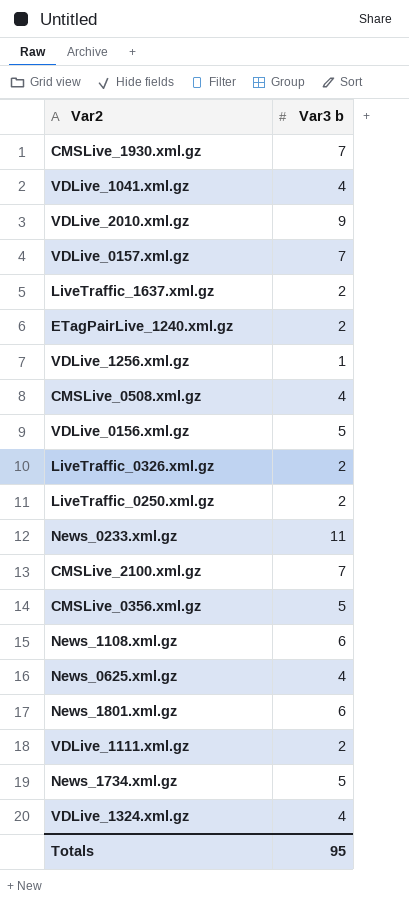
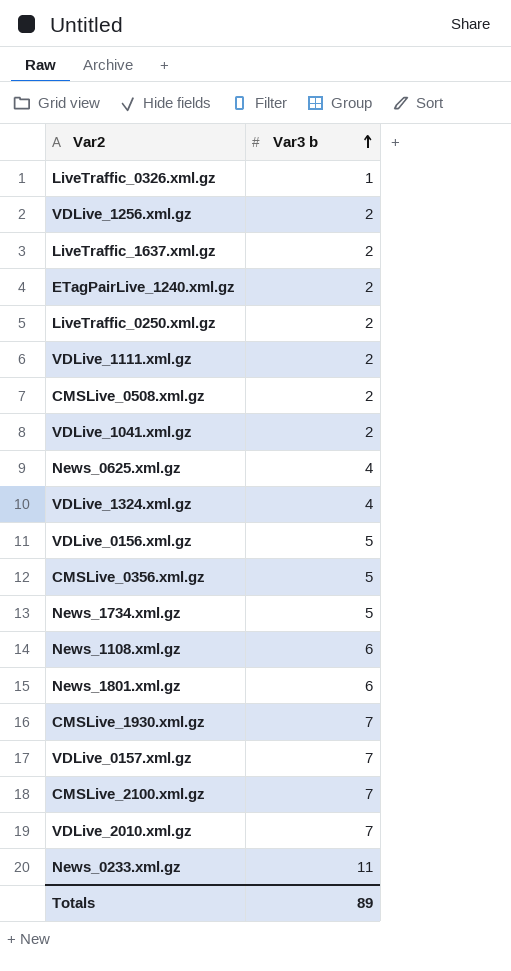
row order: none -> Var3 b ascending
LiveTraffic_0326.xml.gz | Var3 b: 2 -> 1
VDLive_1256.xml.gz | Var3 b: 1 -> 2
CMSLive_0508.xml.gz | Var3 b: 4 -> 2
VDLive_1041.xml.gz | Var3 b: 4 -> 2
VDLive_2010.xml.gz | Var3 b: 9 -> 7
Totals | Var3 b: 95 -> 89

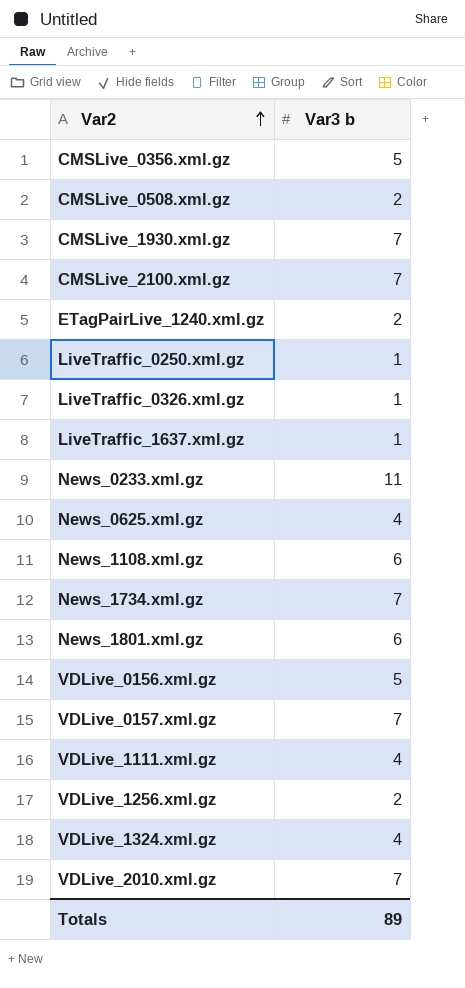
row order: Var3 b ascending -> Var2 ascending
row VDLive_1041.xml.gz: 2 -> none
LiveTraffic_0250.xml.gz | Var3 b: 2 -> 1
LiveTraffic_1637.xml.gz | Var3 b: 2 -> 1
News_1734.xml.gz | Var3 b: 5 -> 7
VDLive_1111.xml.gz | Var3 b: 2 -> 4

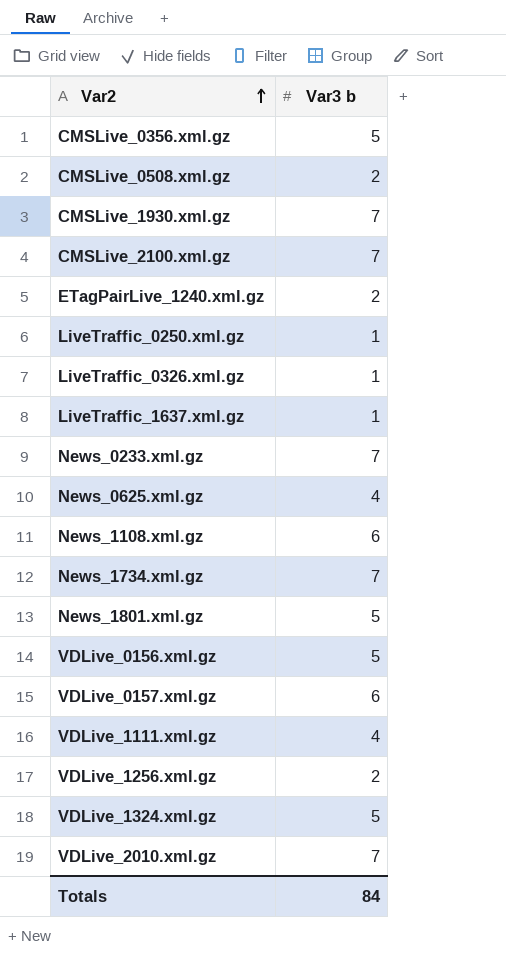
News_0233.xml.gz | Var3 b: 11 -> 7
News_1801.xml.gz | Var3 b: 6 -> 5
VDLive_0157.xml.gz | Var3 b: 7 -> 6
VDLive_1324.xml.gz | Var3 b: 4 -> 5
Totals | Var3 b: 89 -> 84

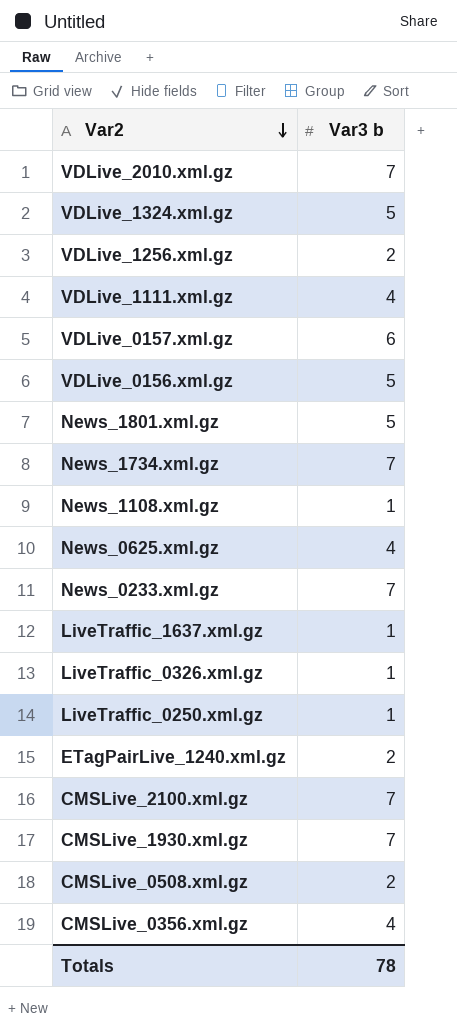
row order: Var2 ascending -> Var2 descending
News_1108.xml.gz | Var3 b: 6 -> 1
CMSLive_0356.xml.gz | Var3 b: 5 -> 4
Totals | Var3 b: 84 -> 78

